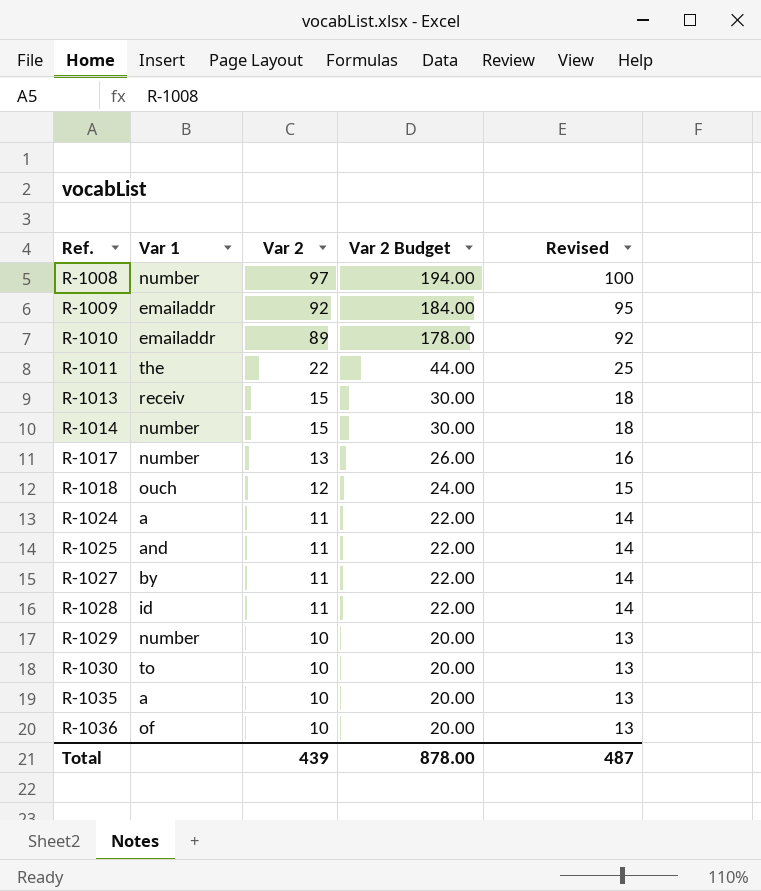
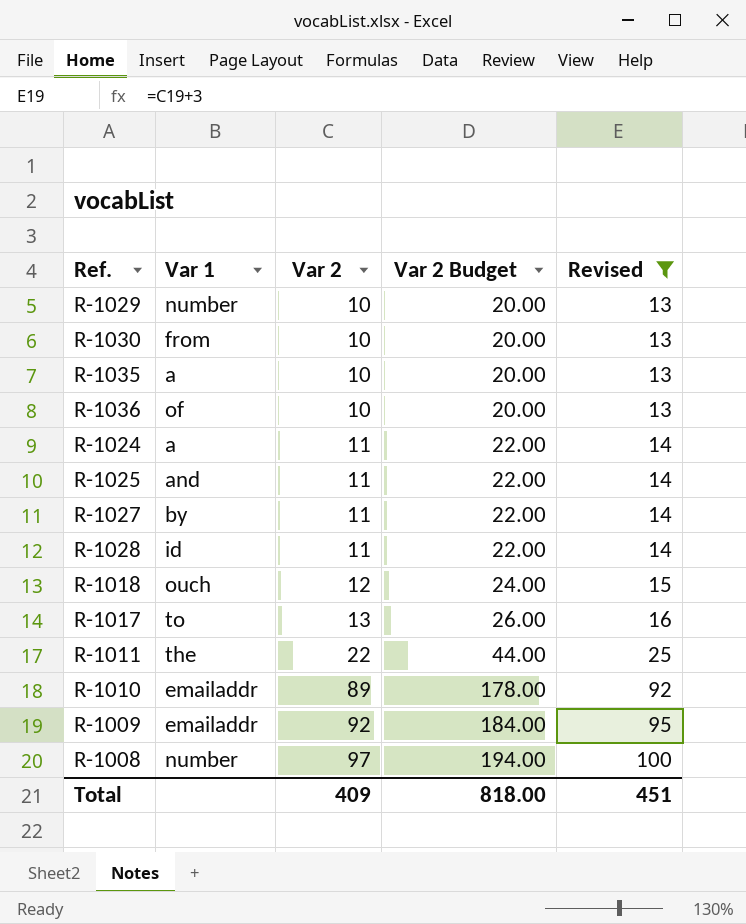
filter: none -> Revised != 18
row order: Ref. ascending -> Var 2 ascending
R-1030 | Var 1: to -> from
R-1017 | Var 1: number -> to
Total | Var 2: 439 -> 409
Total | Var 2 Budget: 878.00 -> 818.00
Total | Revised: 487 -> 451

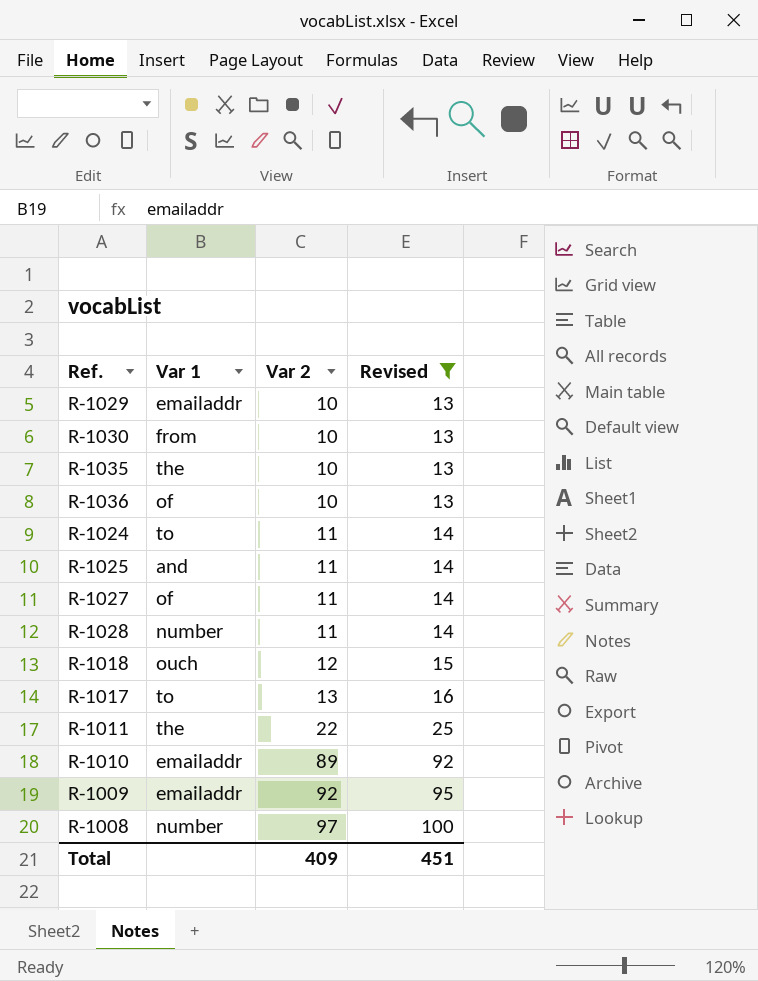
column Var 2 Budget | formula: [Var 2] * 2 -> none
R-1029 | Var 1: number -> emailaddr
R-1035 | Var 1: a -> the
R-1024 | Var 1: a -> to
R-1027 | Var 1: by -> of
R-1028 | Var 1: id -> number

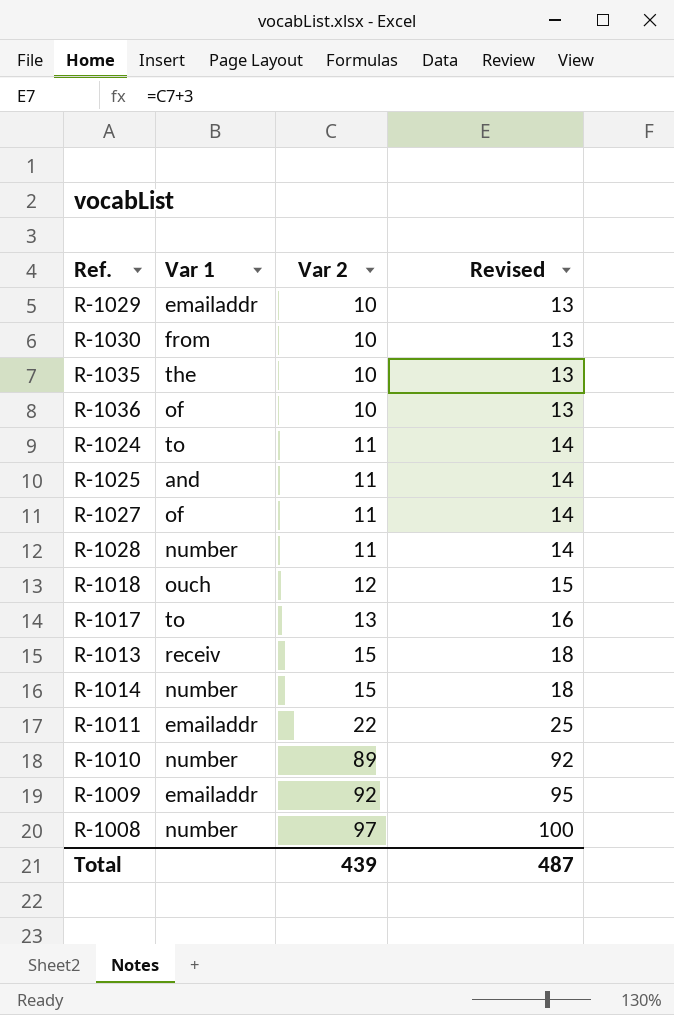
filter: Revised != 18 -> none
R-1011 | Var 1: the -> emailaddr
R-1010 | Var 1: emailaddr -> number
Total | Var 2: 409 -> 439
Total | Revised: 451 -> 487

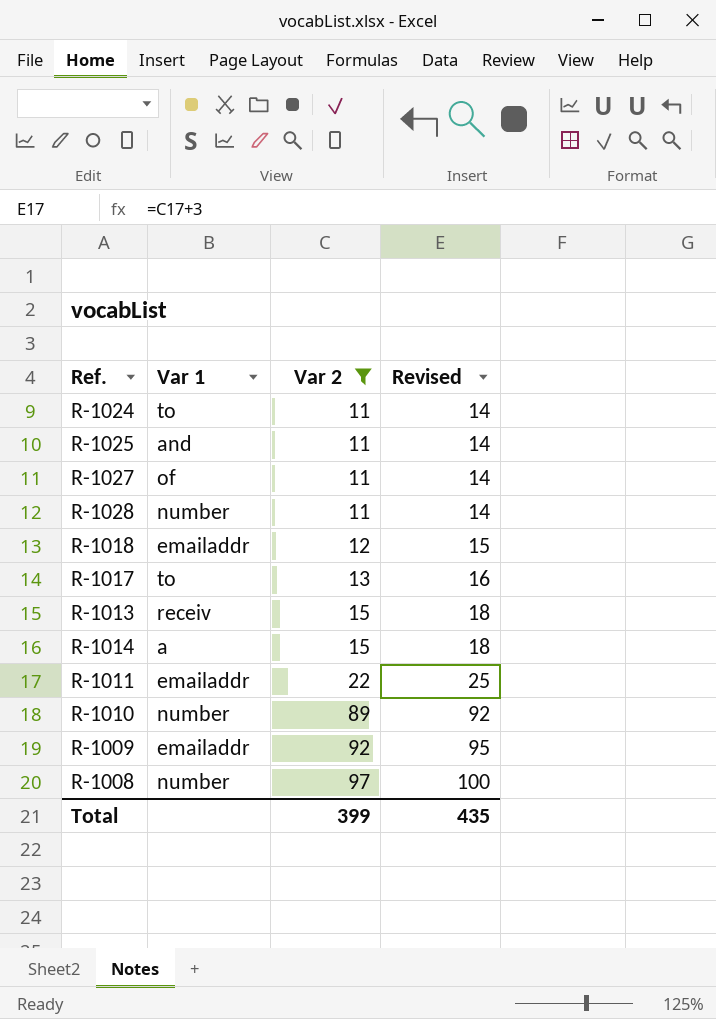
filter: none -> Var 2 != 10
R-1018 | Var 1: ouch -> emailaddr
R-1014 | Var 1: number -> a
Total | Var 2: 439 -> 399
Total | Revised: 487 -> 435

